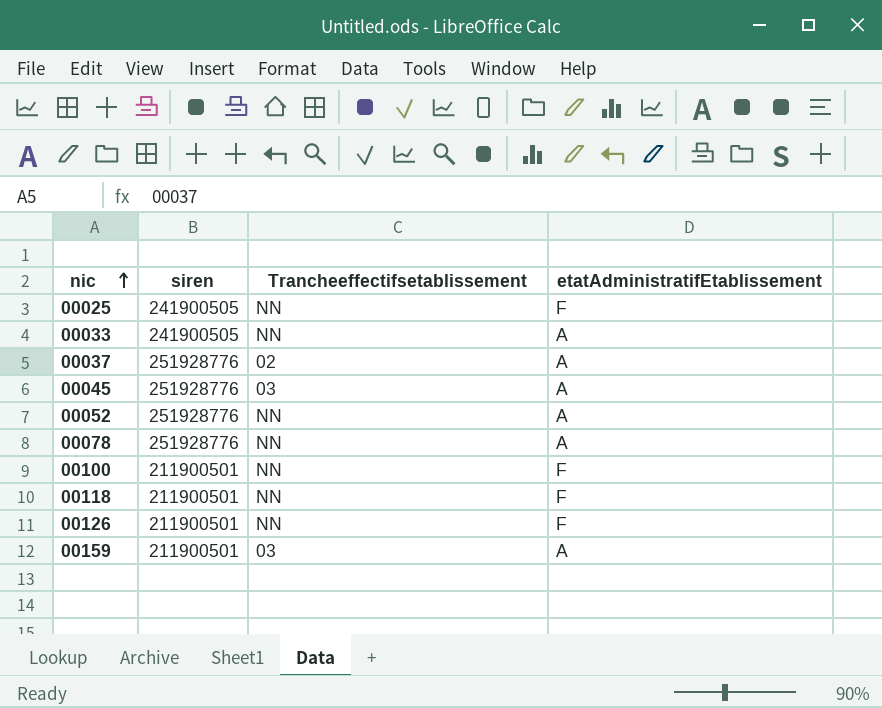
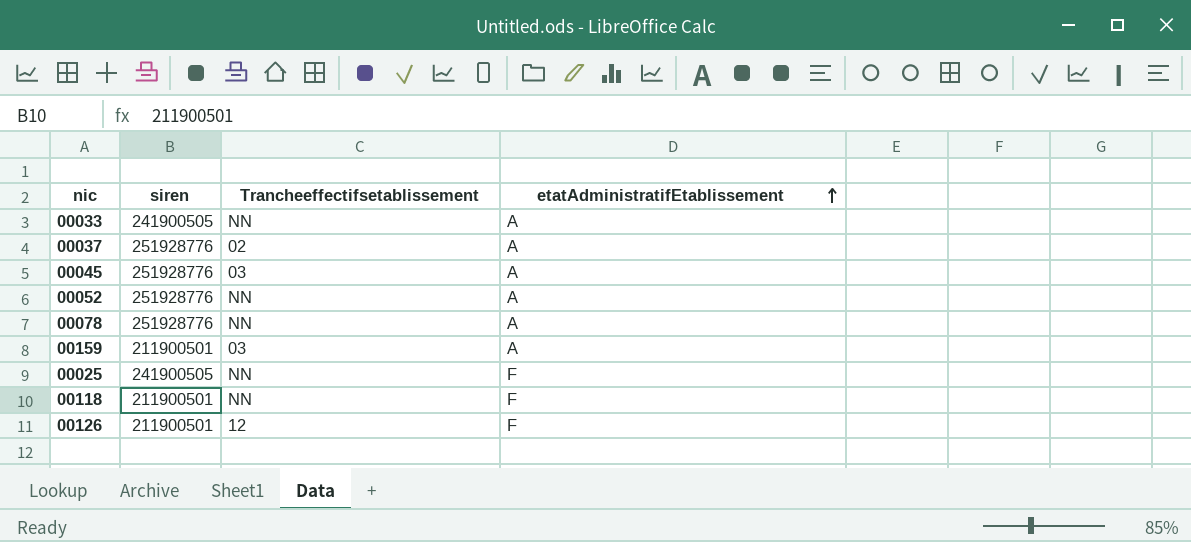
row order: nic ascending -> etatAdministratifEtablissement ascending
row 00100: 211900501 | NN | F -> none
00126 | Trancheeffectifsetablissement: NN -> 12

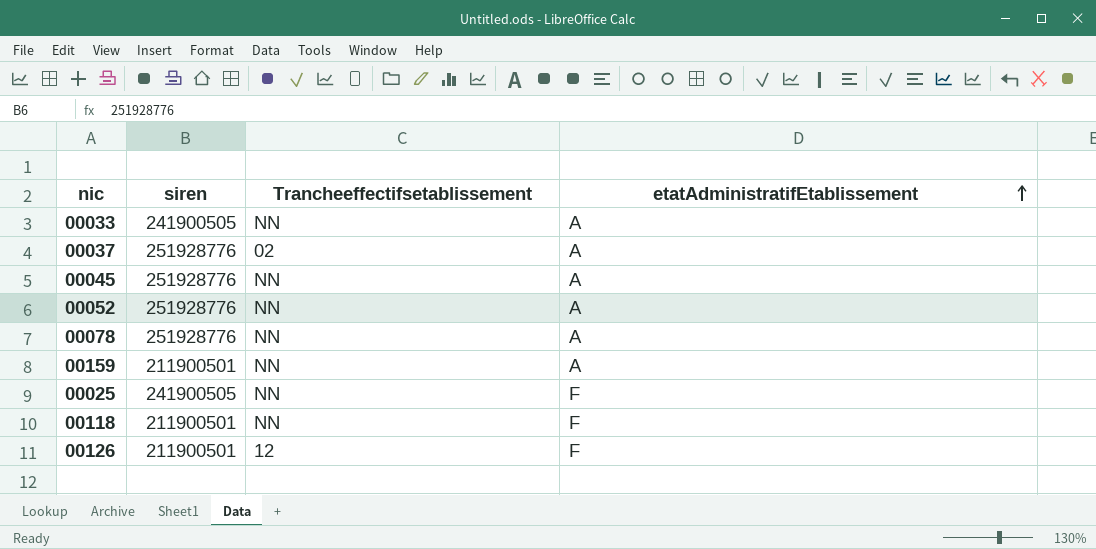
00045 | Trancheeffectifsetablissement: 03 -> NN
00159 | Trancheeffectifsetablissement: 03 -> NN

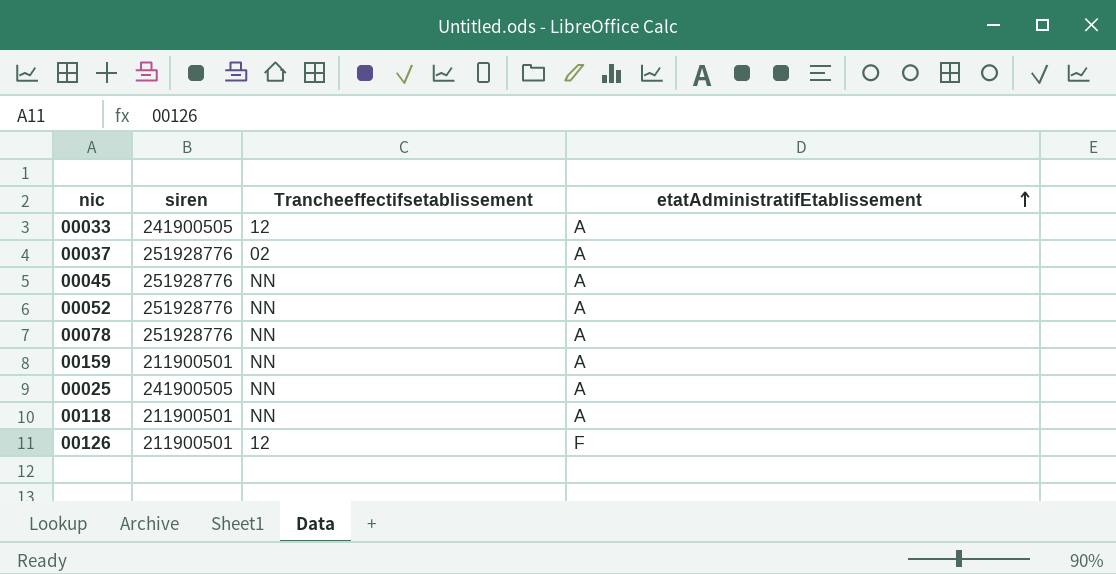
00033 | Trancheeffectifsetablissement: NN -> 12
00025 | etatAdministratifEtablissement: F -> A
00118 | etatAdministratifEtablissement: F -> A

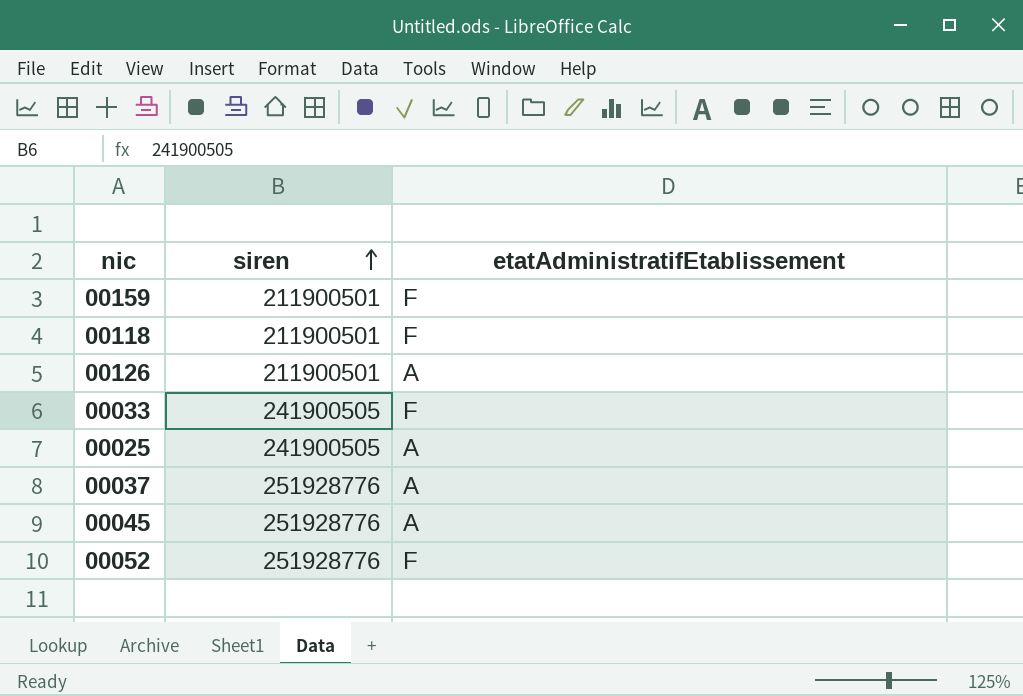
row order: etatAdministratifEtablissement ascending -> siren ascending
column Trancheeffectifsetablissement | position: 3 -> none
row 00078: 251928776 | NN | A -> none
00159 | etatAdministratifEtablissement: A -> F
00118 | etatAdministratifEtablissement: A -> F
00126 | etatAdministratifEtablissement: F -> A
00033 | etatAdministratifEtablissement: A -> F
00052 | etatAdministratifEtablissement: A -> F

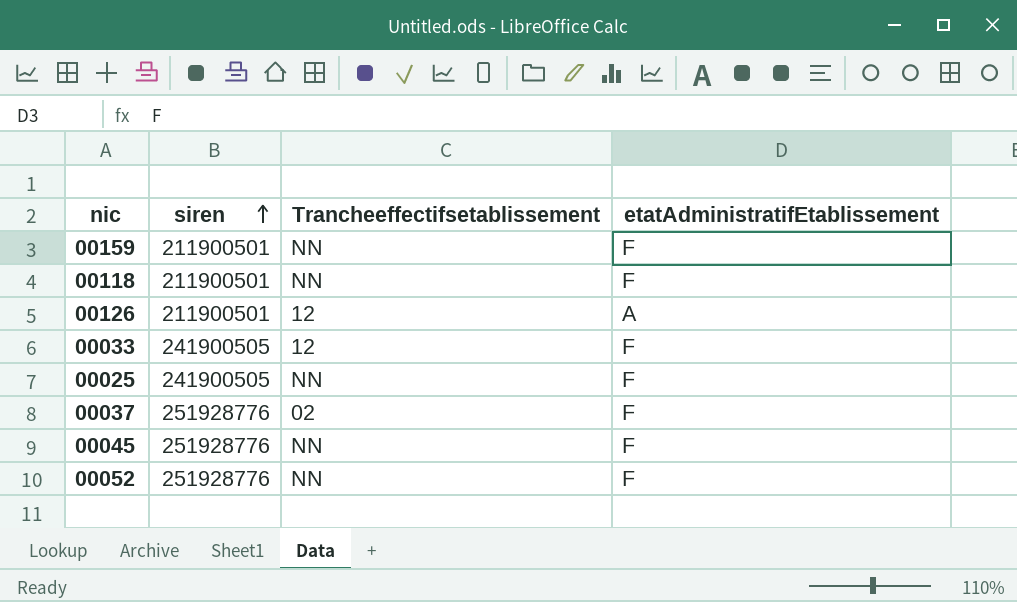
column Trancheeffectifsetablissement | position: none -> 3
00025 | etatAdministratifEtablissement: A -> F
00037 | etatAdministratifEtablissement: A -> F
00045 | etatAdministratifEtablissement: A -> F

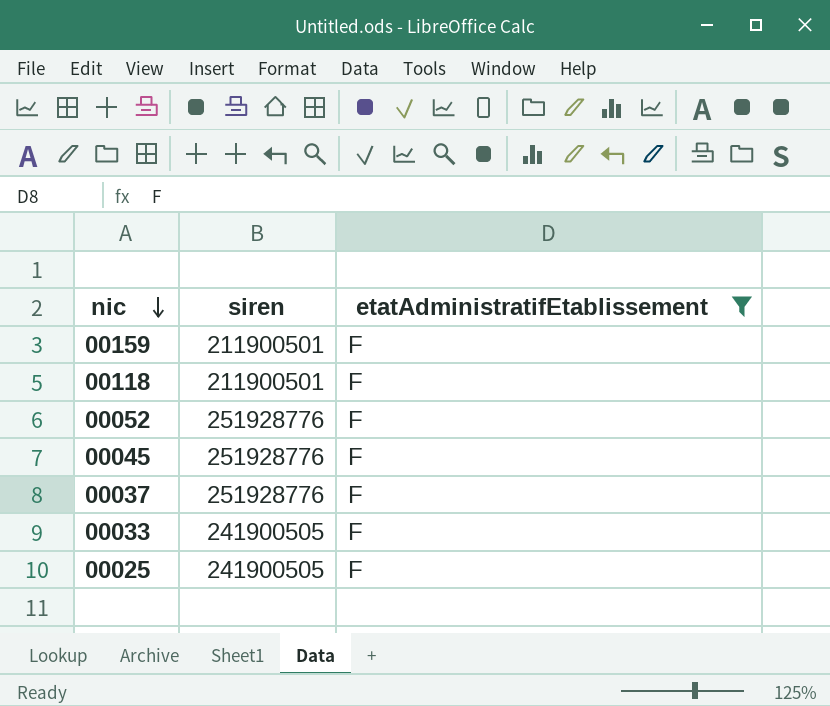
filter: none -> etatAdministratifEtablissement = F
row order: siren ascending -> nic descending
column Trancheeffectifsetablissement | position: 3 -> none

